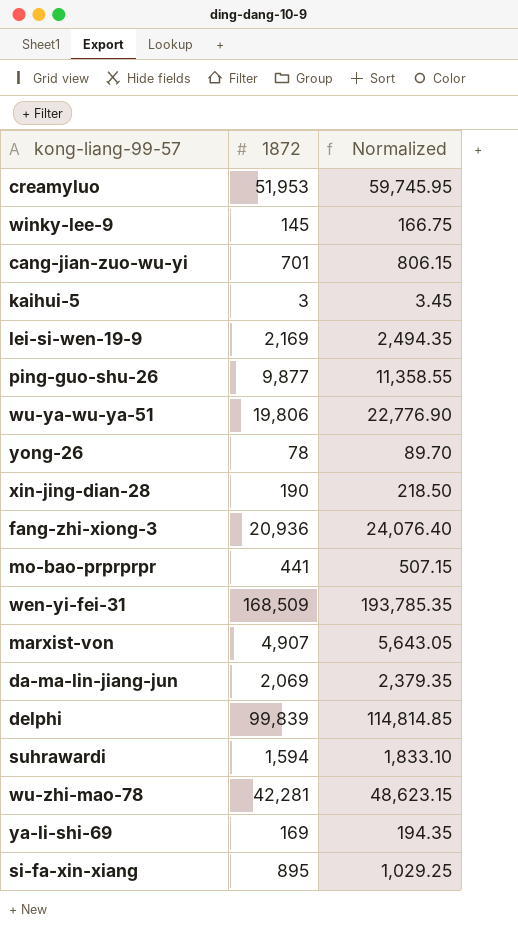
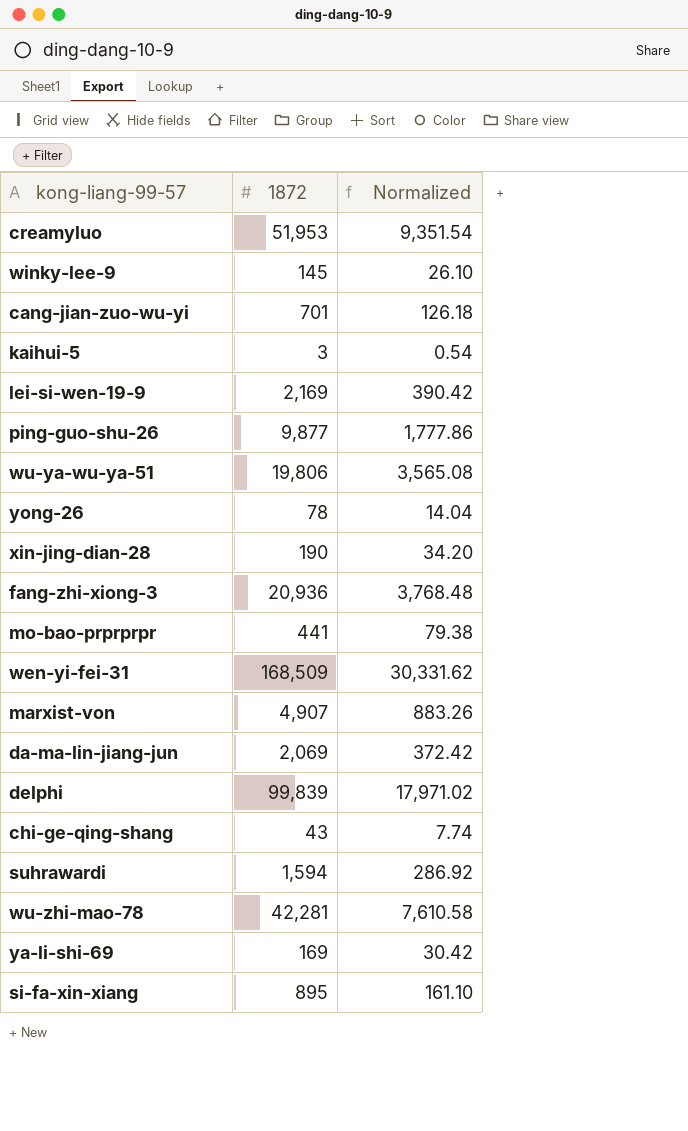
column Normalized | formula: [1872] * 1.15 -> [1872] * 0.18
row chi-ge-qing-shang: none -> 43 | 7.74

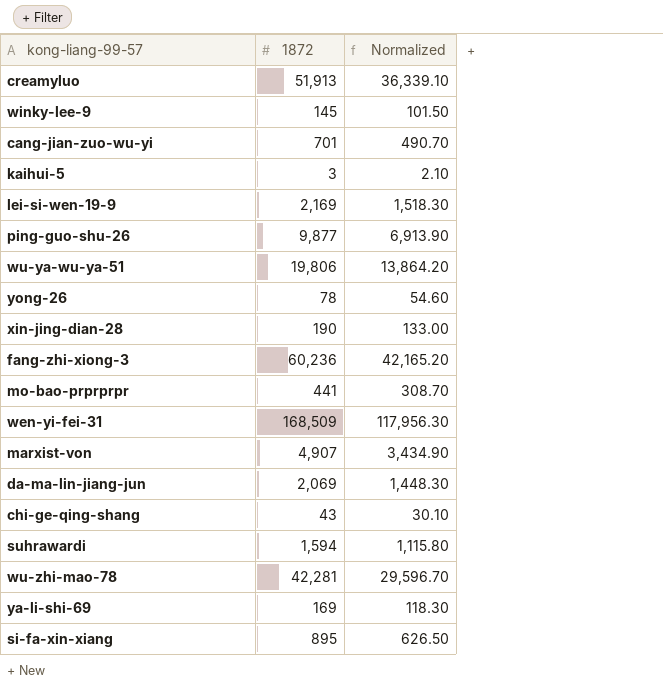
column Normalized | formula: [1872] * 0.18 -> [1872] * 0.7
row delphi: 99,839 | 17,971.02 -> none
creamyluo | 1872: 51,953 -> 51,913
fang-zhi-xiong-3 | 1872: 20,936 -> 60,236

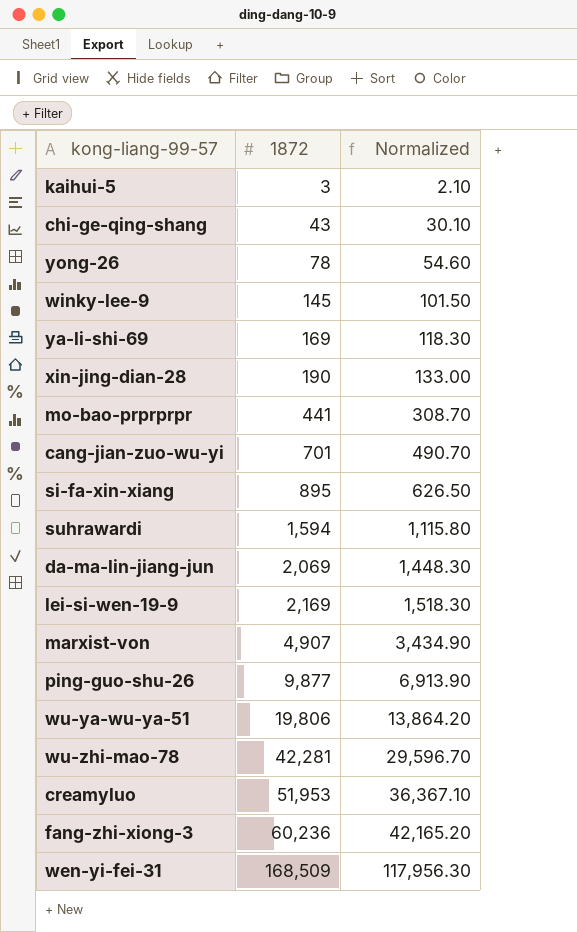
row order: none -> 1872 ascending
creamyluo | 1872: 51,913 -> 51,953
creamyluo | Normalized: 36,339.10 -> 36,367.10

